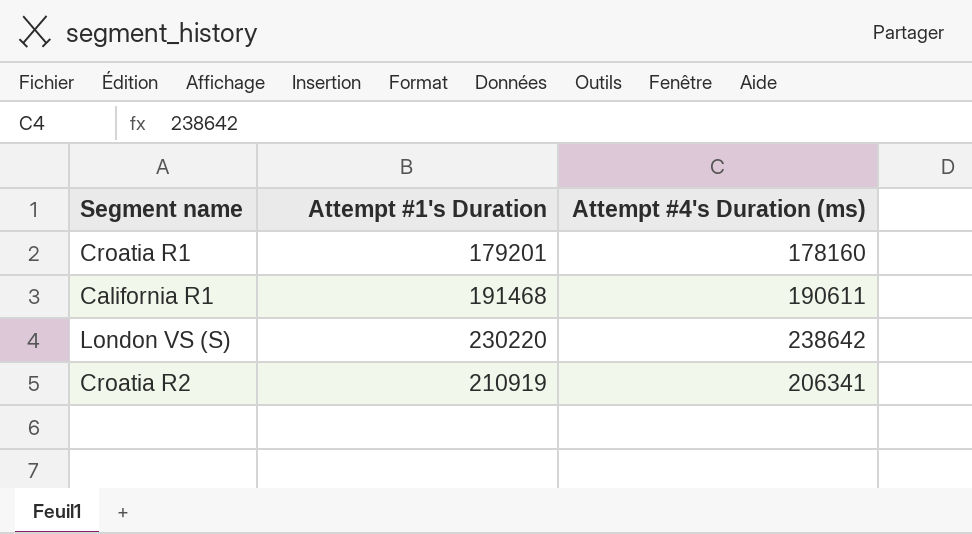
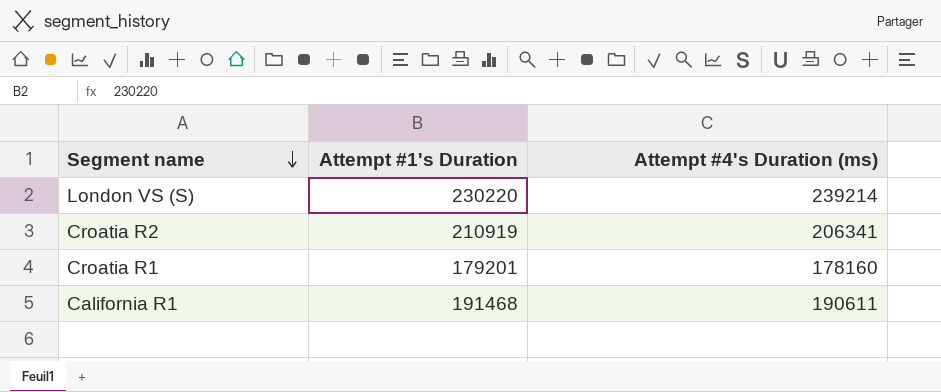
row order: none -> Segment name descending
London VS (S) | Attempt #4's Duration (ms): 238642 -> 239214

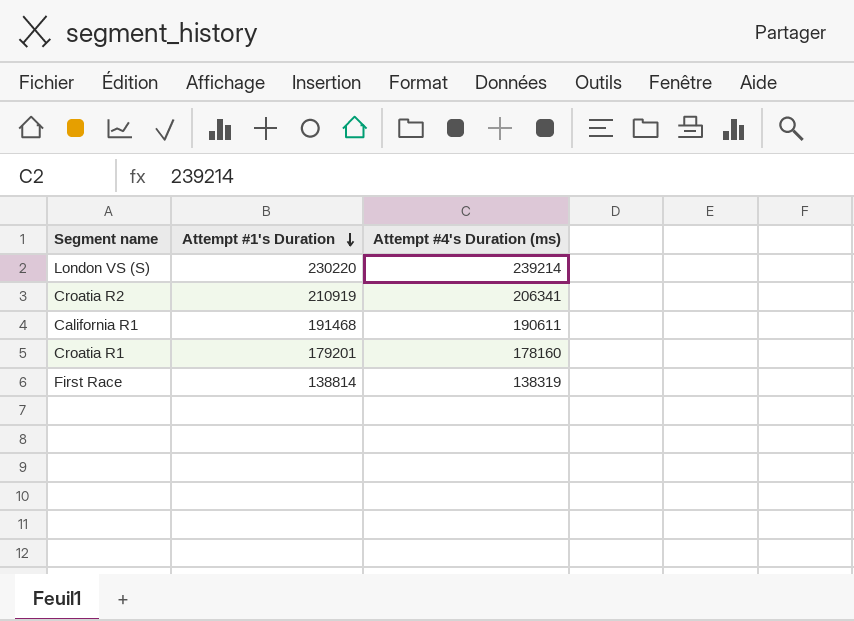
row order: Segment name descending -> Attempt #1's Duration descending
row First Race: none -> 138814 | 138319

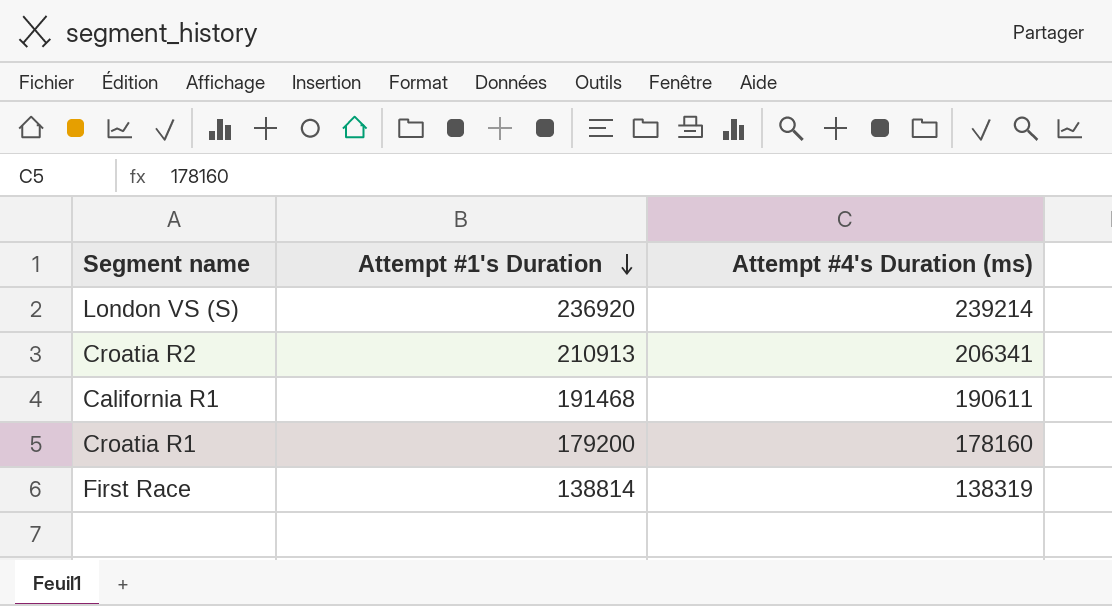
London VS (S) | Attempt #1's Duration: 230220 -> 236920
Croatia R2 | Attempt #1's Duration: 210919 -> 210913
Croatia R1 | Attempt #1's Duration: 179201 -> 179200

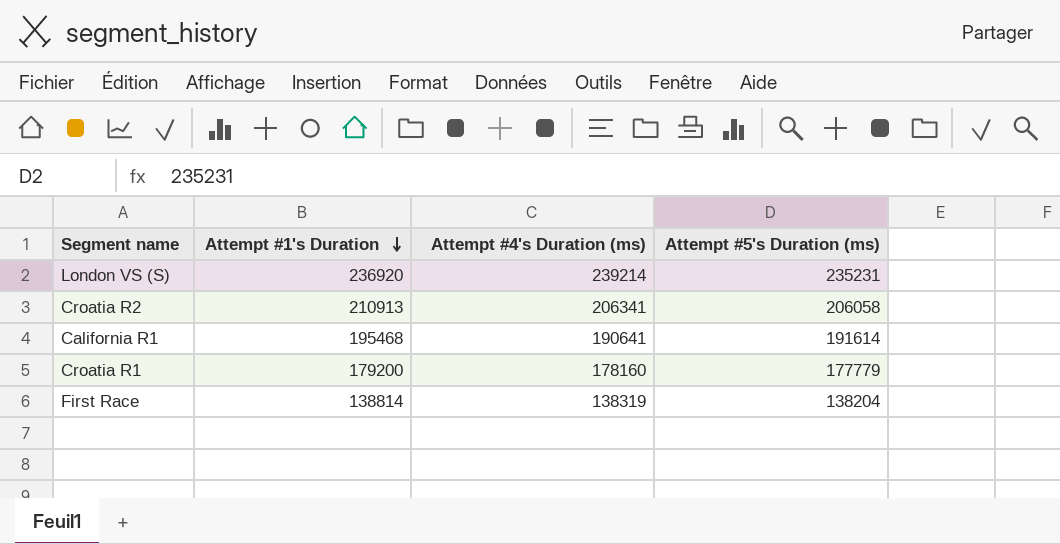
column Attempt #5's Duration (ms) | position: none -> 4
California R1 | Attempt #1's Duration: 191468 -> 195468
California R1 | Attempt #4's Duration (ms): 190611 -> 190641

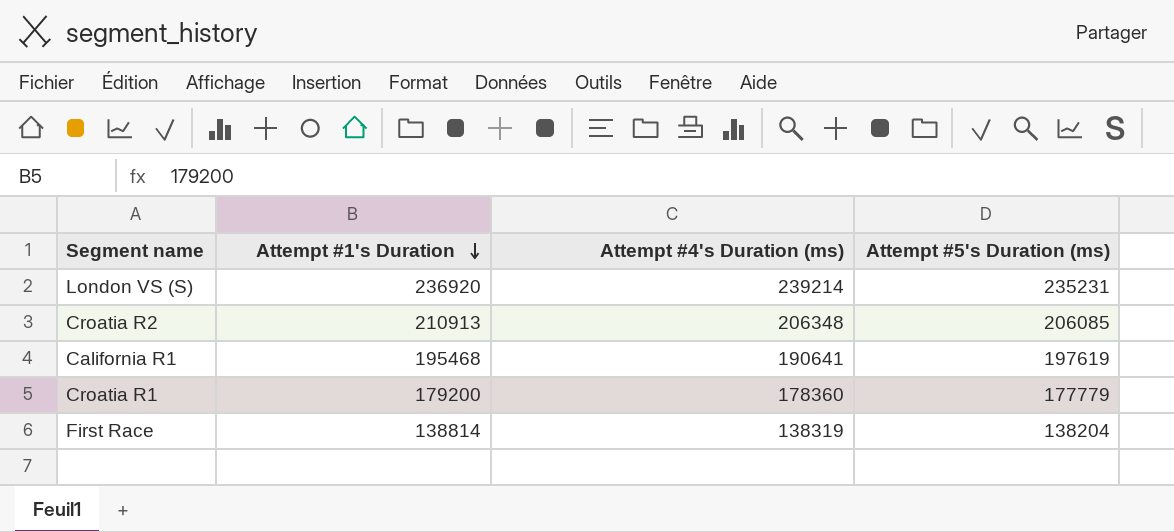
Croatia R2 | Attempt #4's Duration (ms): 206341 -> 206348
Croatia R2 | Attempt #5's Duration (ms): 206058 -> 206085
California R1 | Attempt #5's Duration (ms): 191614 -> 197619
Croatia R1 | Attempt #4's Duration (ms): 178160 -> 178360

